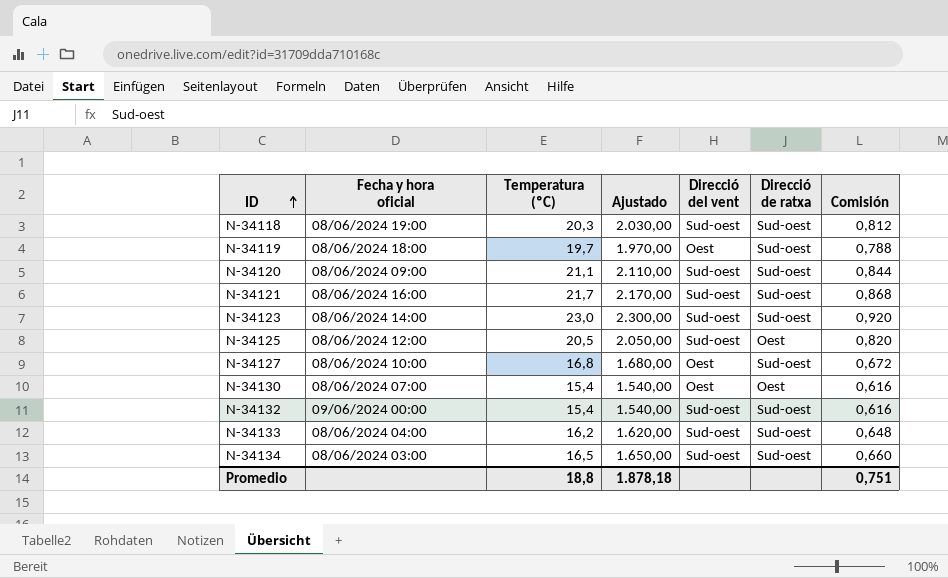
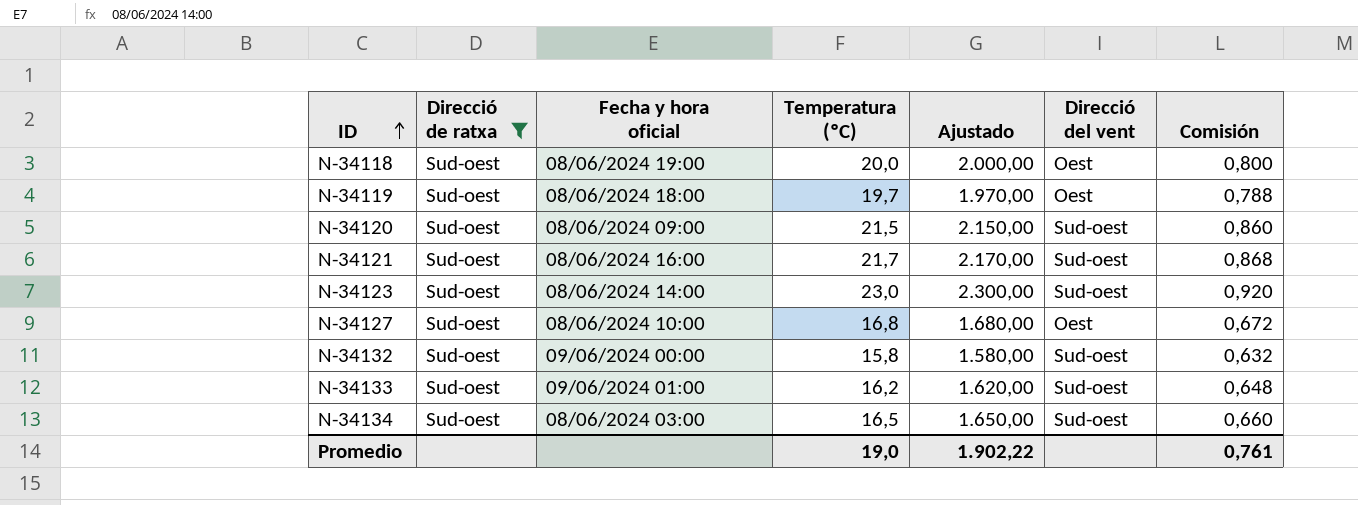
filter: none -> Direcció de ratxa = Sud-oest
column Direcció de ratxa | position: 6 -> 2
N-34118 | Temperatura (ºC): 20,3 -> 20,0
N-34118 | Ajustado: 2.030,00 -> 2.000,00
N-34118 | Direcció del vent: Sud-oest -> Oest
N-34118 | Comisión: 0,812 -> 0,800
N-34120 | Temperatura (ºC): 21,1 -> 21,5
N-34120 | Ajustado: 2.110,00 -> 2.150,00
N-34120 | Comisión: 0,844 -> 0,860
N-34132 | Temperatura (ºC): 15,4 -> 15,8
N-34132 | Ajustado: 1.540,00 -> 1.580,00
N-34132 | Comisión: 0,616 -> 0,632
N-34133 | Fecha y hora oficial: 08/06/2024 04:00 -> 09/06/2024 01:00
Promedio | Temperatura (ºC): 18,8 -> 19,0
Promedio | Ajustado: 1.878,18 -> 1.902,22
Promedio | Comisión: 0,751 -> 0,761

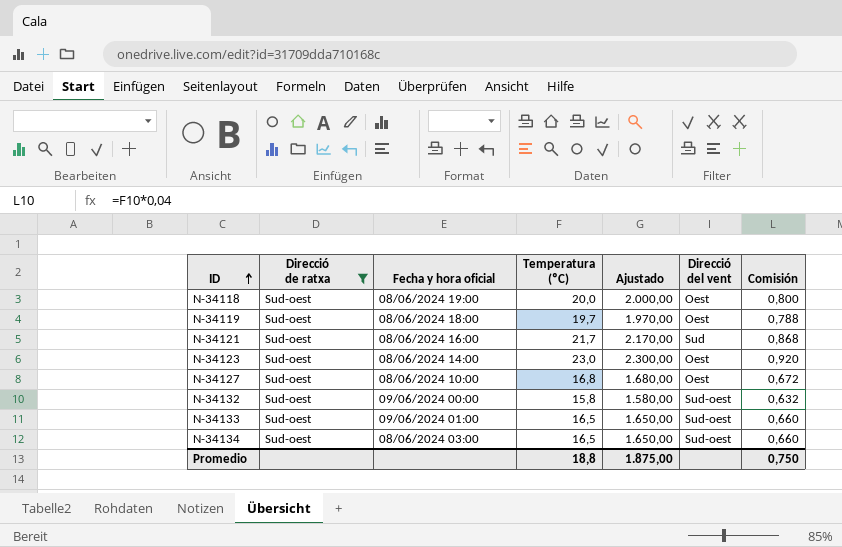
row N-34120: Sud-oest | 08/06/2024 09:00 | 21,5 | 2.150,00 | Sud-oest | 0,860 -> none
N-34121 | Direcció del vent: Sud-oest -> Sud
N-34123 | Direcció del vent: Sud-oest -> Oest
N-34133 | Temperatura (ºC): 16,2 -> 16,5
N-34133 | Ajustado: 1.620,00 -> 1.650,00
N-34133 | Comisión: 0,648 -> 0,660
Promedio | Temperatura (ºC): 19,0 -> 18,8
Promedio | Ajustado: 1.902,22 -> 1.875,00
Promedio | Comisión: 0,761 -> 0,750

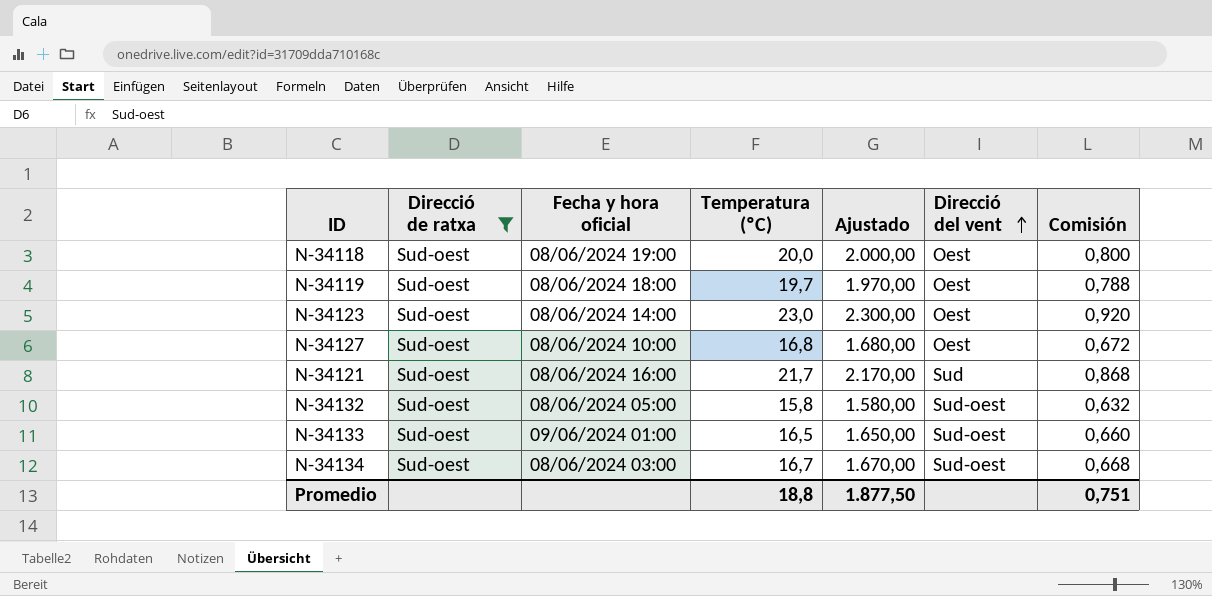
row order: ID ascending -> Direcció del vent ascending
N-34132 | Fecha y hora oficial: 09/06/2024 00:00 -> 08/06/2024 05:00
N-34134 | Temperatura (ºC): 16,5 -> 16,7
N-34134 | Ajustado: 1.650,00 -> 1.670,00
N-34134 | Comisión: 0,660 -> 0,668
Promedio | Ajustado: 1.875,00 -> 1.877,50
Promedio | Comisión: 0,750 -> 0,751

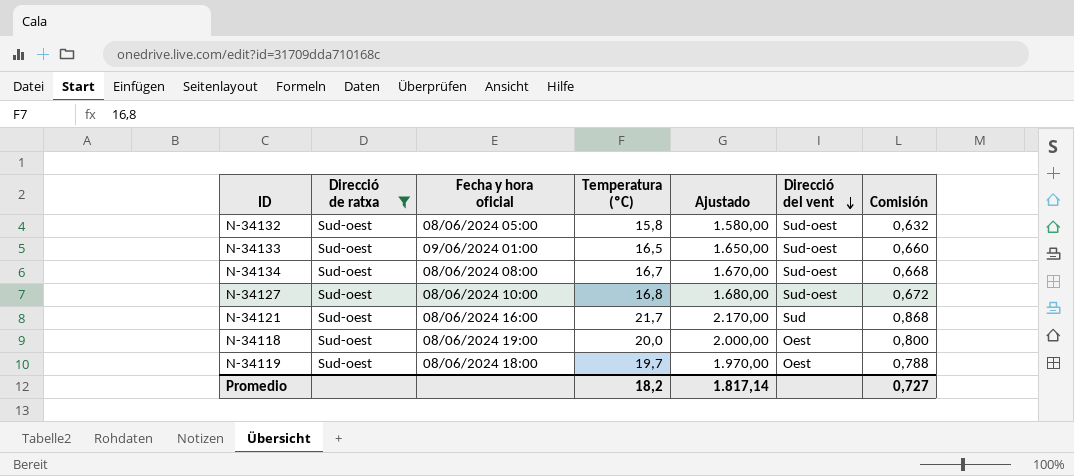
row order: Direcció del vent ascending -> Direcció del vent descending
row N-34123: Sud-oest | 08/06/2024 14:00 | 23,0 | 2.300,00 | Oest | 0,920 -> none
N-34134 | Fecha y hora oficial: 08/06/2024 03:00 -> 08/06/2024 08:00
N-34127 | Direcció del vent: Oest -> Sud-oest
Promedio | Temperatura (ºC): 18,8 -> 18,2
Promedio | Ajustado: 1.877,50 -> 1.817,14
Promedio | Comisión: 0,751 -> 0,727

